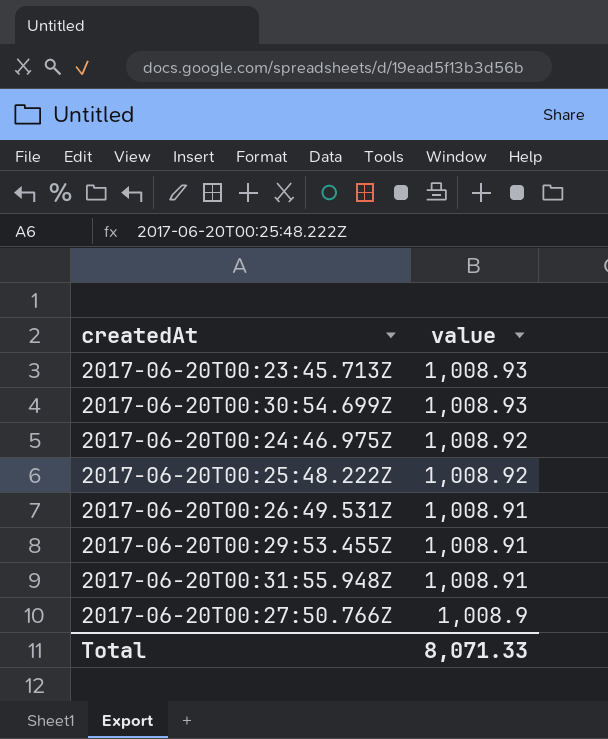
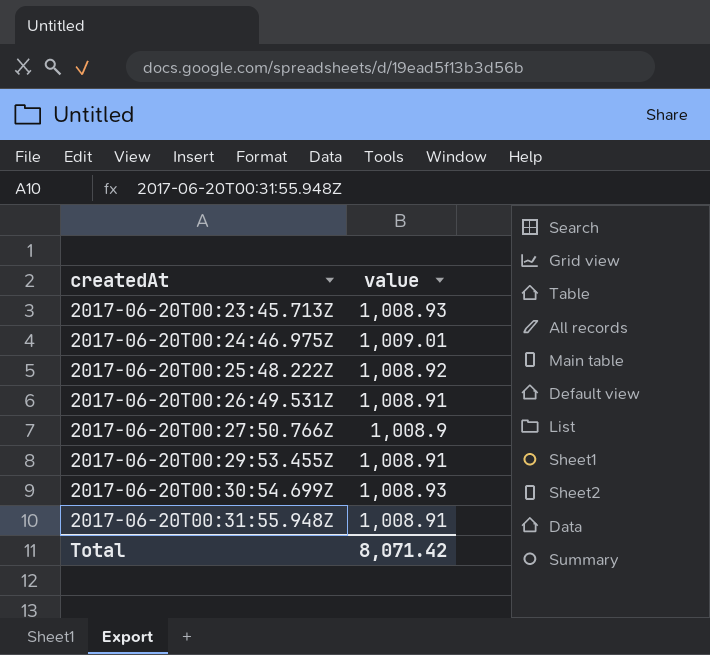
row order: value descending -> createdAt ascending
2017-06-20T00:24:46.975Z | value: 1,008.92 -> 1,009.01
Total | value: 8,071.33 -> 8,071.42

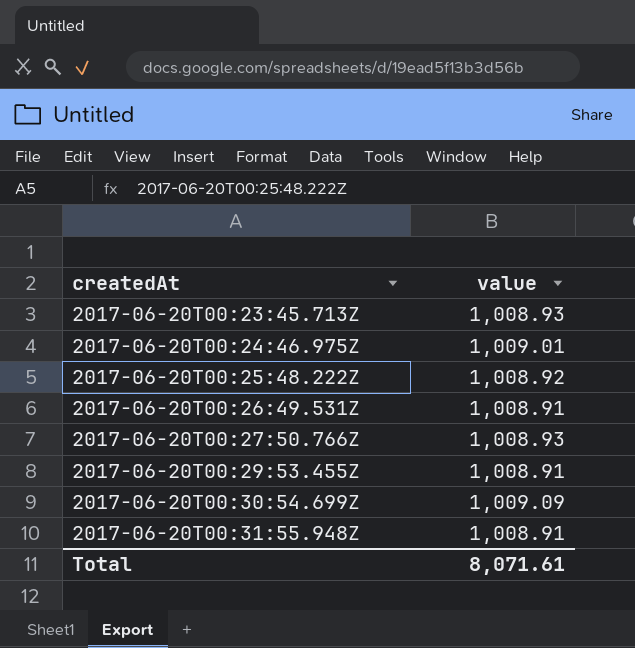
2017-06-20T00:27:50.766Z | value: 1,008.9 -> 1,008.93
2017-06-20T00:30:54.699Z | value: 1,008.93 -> 1,009.09
Total | value: 8,071.42 -> 8,071.61

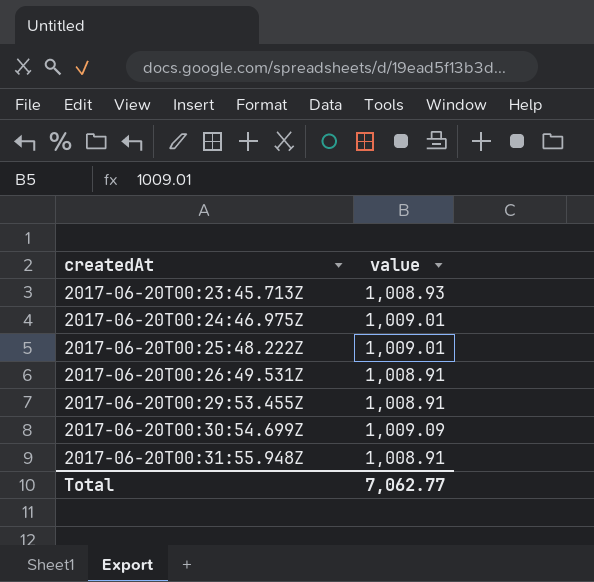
row 2017-06-20T00:27:50.766Z: 1,008.93 -> none
2017-06-20T00:25:48.222Z | value: 1,008.92 -> 1,009.01
Total | value: 8,071.61 -> 7,062.77

